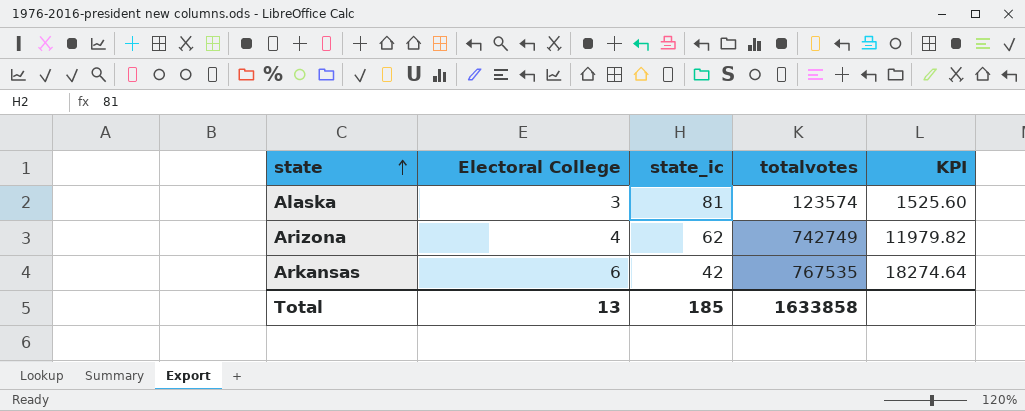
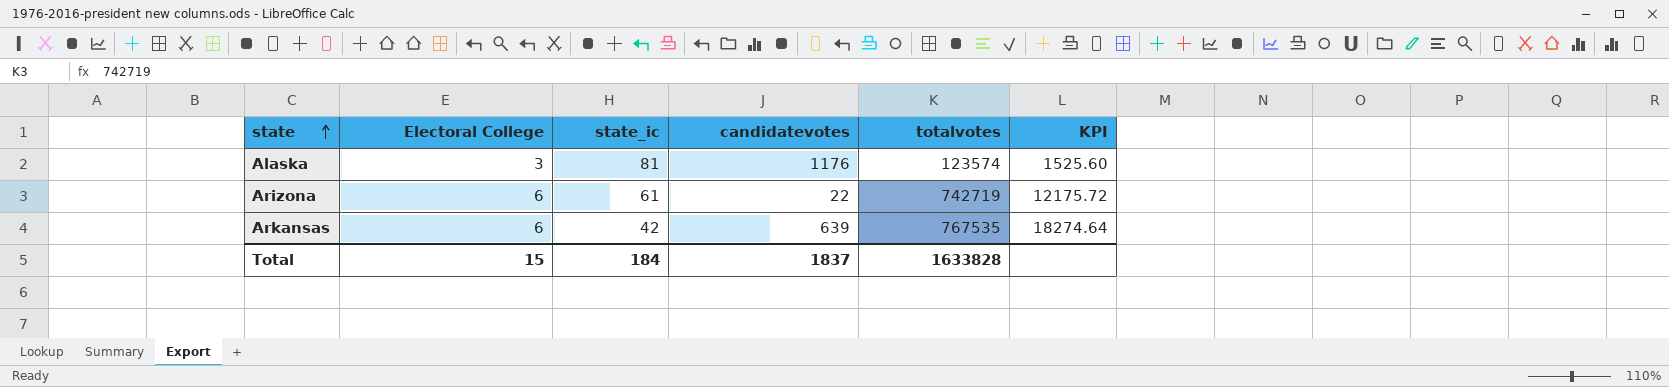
column candidatevotes | position: none -> 4
Arizona | Electoral College: 4 -> 6
Arizona | state_ic: 62 -> 61
Arizona | totalvotes: 742749 -> 742719
Arizona | KPI: 11979.82 -> 12175.72
Total | Electoral College: 13 -> 15
Total | state_ic: 185 -> 184
Total | totalvotes: 1633858 -> 1633828

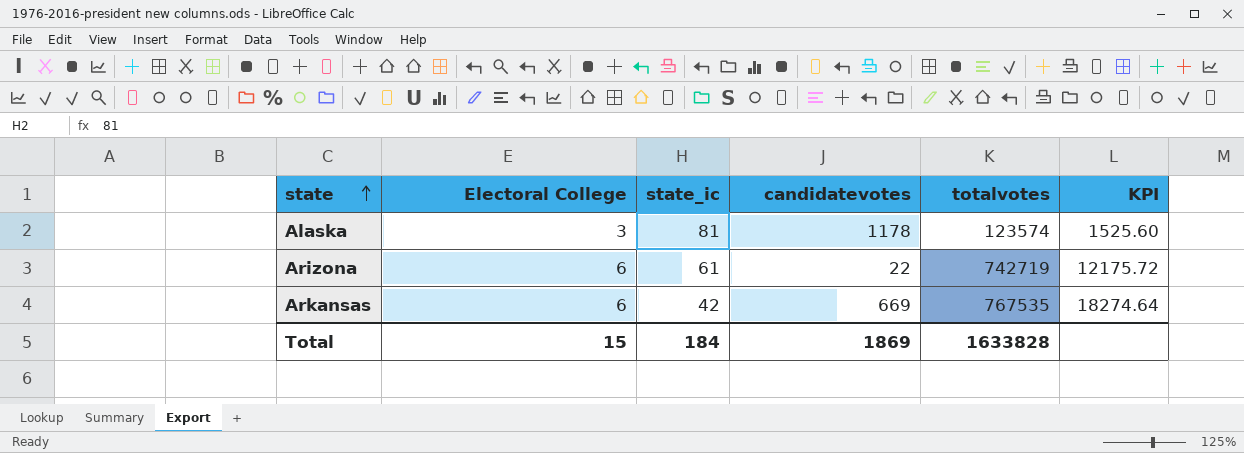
Alaska | candidatevotes: 1176 -> 1178
Arkansas | candidatevotes: 639 -> 669
Total | candidatevotes: 1837 -> 1869

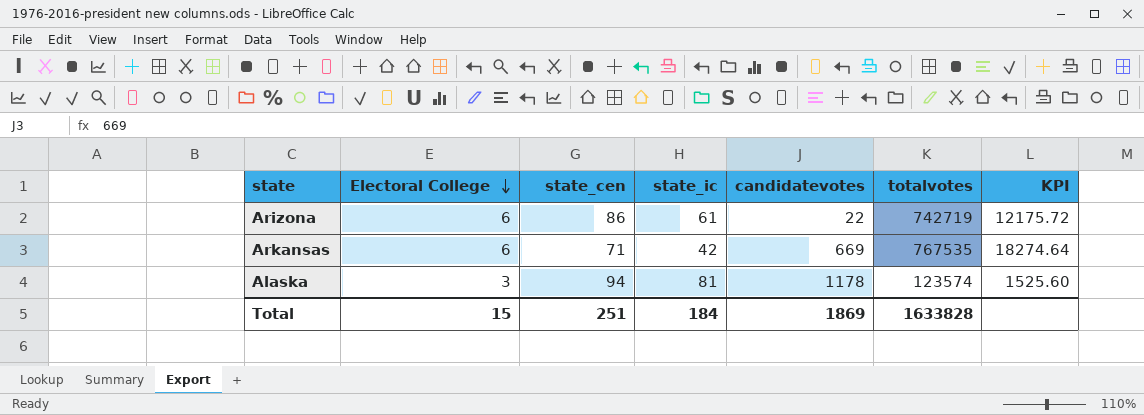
row order: state ascending -> Electoral College descending
column state_cen | position: none -> 3

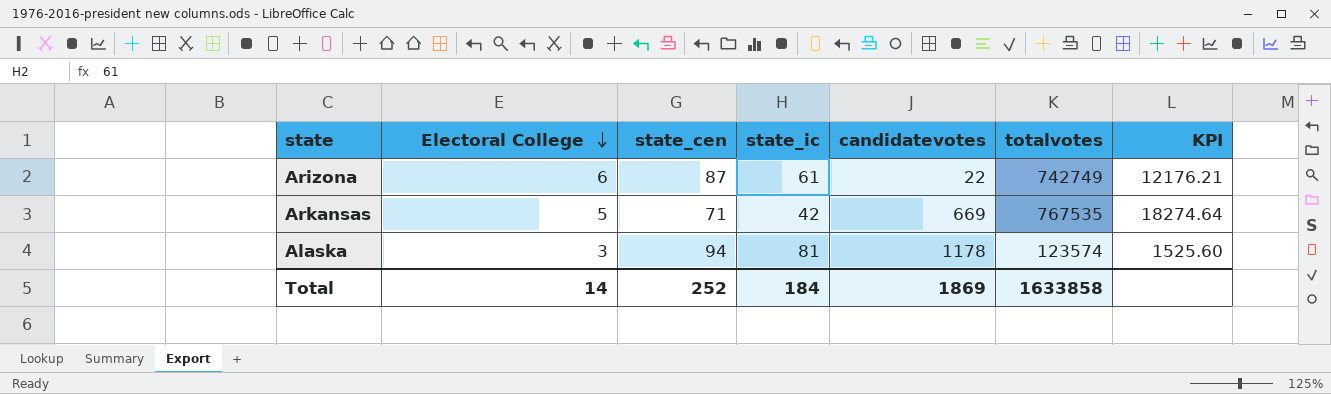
Arizona | state_cen: 86 -> 87
Arizona | totalvotes: 742719 -> 742749
Arizona | KPI: 12175.72 -> 12176.21
Arkansas | Electoral College: 6 -> 5
Total | Electoral College: 15 -> 14
Total | state_cen: 251 -> 252
Total | totalvotes: 1633828 -> 1633858

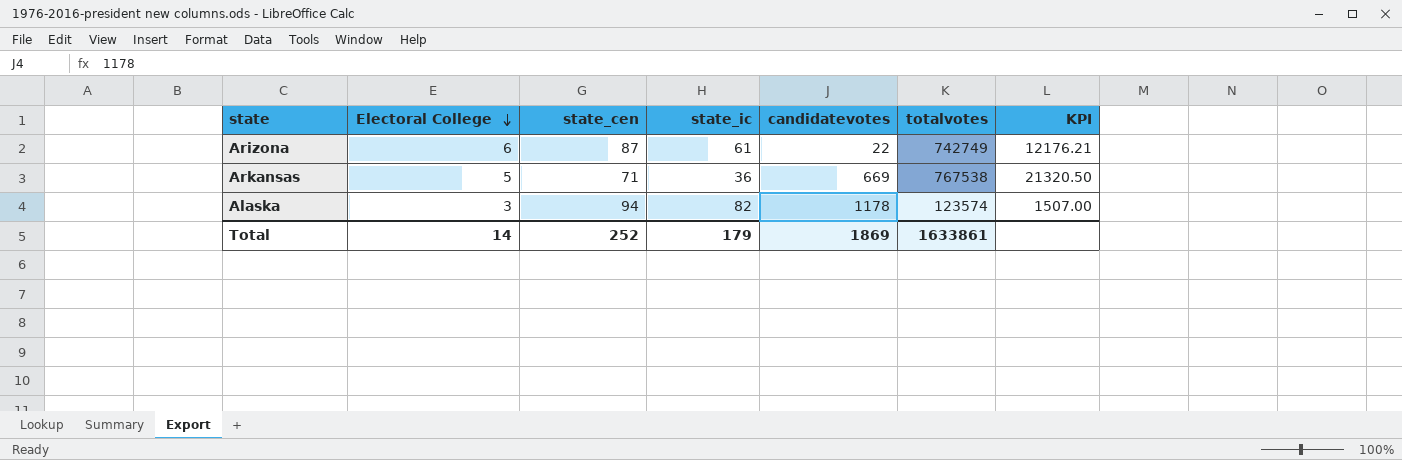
Arkansas | state_ic: 42 -> 36
Arkansas | totalvotes: 767535 -> 767538
Arkansas | KPI: 18274.64 -> 21320.50
Alaska | state_ic: 81 -> 82
Alaska | KPI: 1525.60 -> 1507.00
Total | state_ic: 184 -> 179
Total | totalvotes: 1633858 -> 1633861

